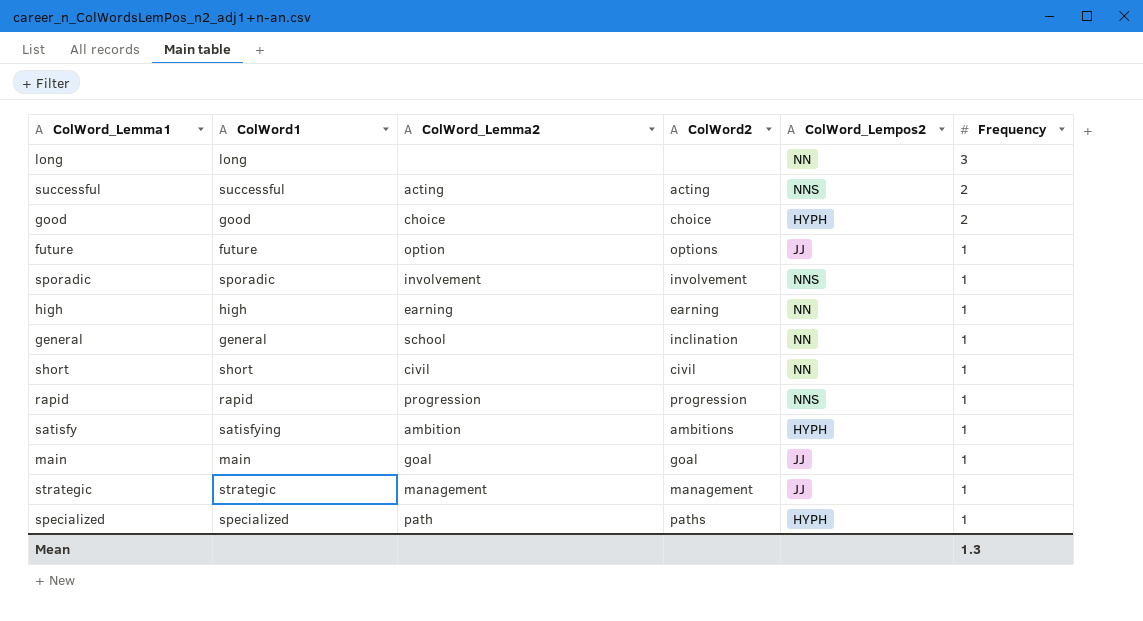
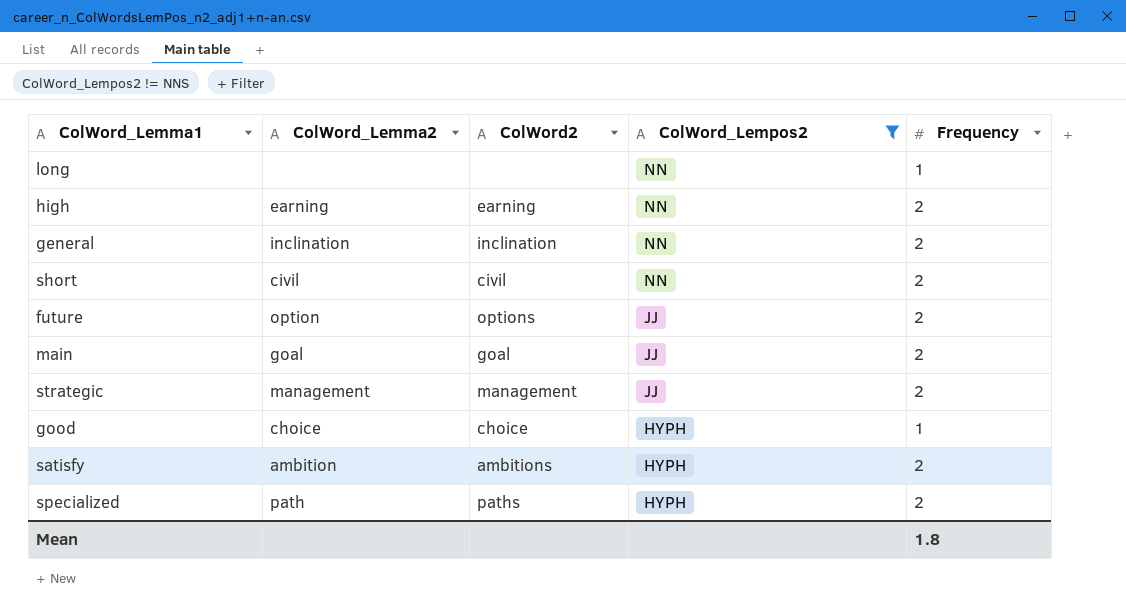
filter: none -> ColWord_Lempos2 != NNS
row order: Frequency descending -> ColWord_Lempos2 descending
column ColWord1 | position: 2 -> none
long | Frequency: 3 -> 1
high | Frequency: 1 -> 2
general | ColWord_Lemma2: school -> inclination
general | Frequency: 1 -> 2
short | Frequency: 1 -> 2
future | Frequency: 1 -> 2
main | Frequency: 1 -> 2
strategic | Frequency: 1 -> 2
good | Frequency: 2 -> 1
satisfy | Frequency: 1 -> 2
specialized | Frequency: 1 -> 2
Mean | Frequency: 1.3 -> 1.8

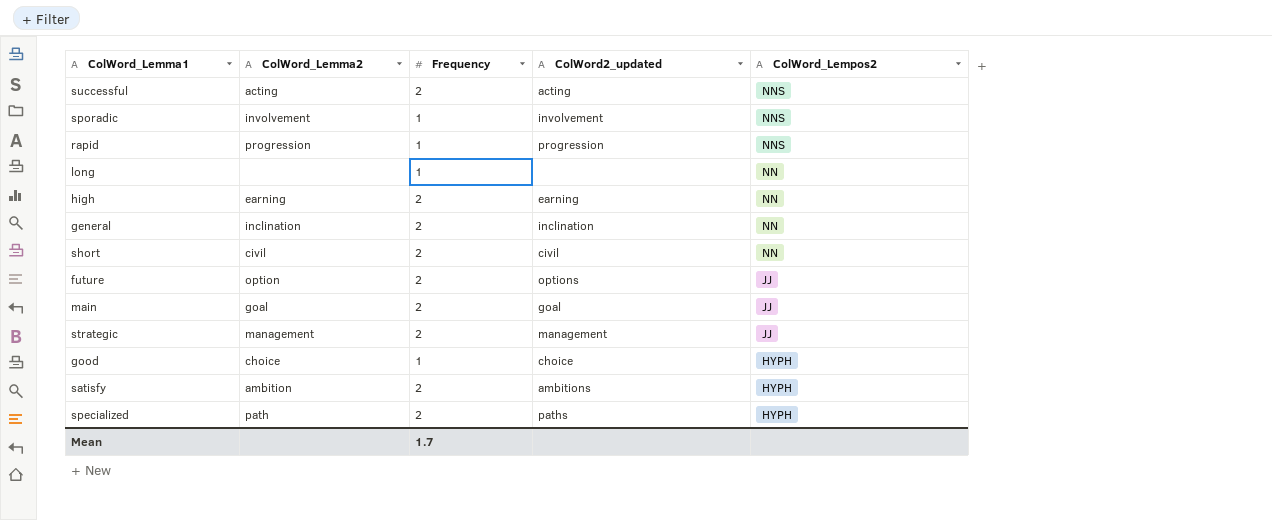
filter: ColWord_Lempos2 != NNS -> none
column Frequency | position: 5 -> 3
column name: ColWord2 -> ColWord2_updated
Mean | Frequency: 1.8 -> 1.7

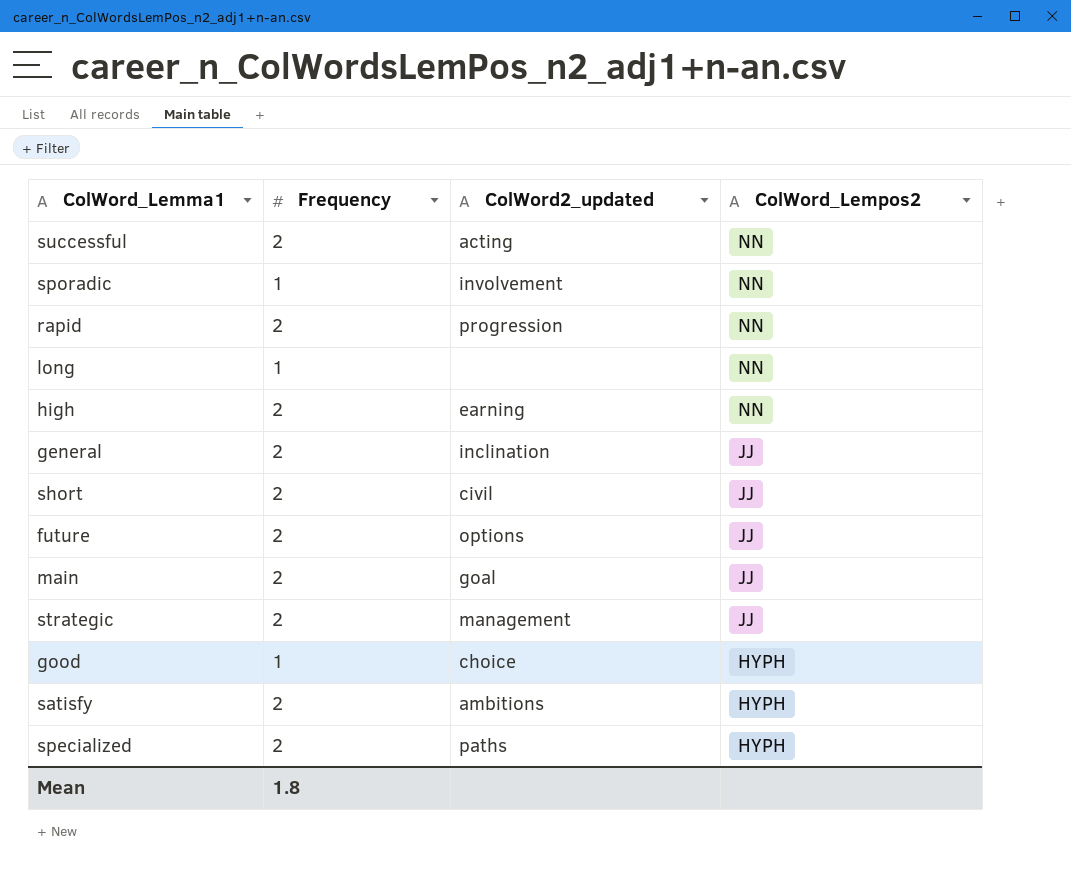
column ColWord_Lemma2 | position: 2 -> none
successful | ColWord_Lempos2: NNS -> NN
sporadic | ColWord_Lempos2: NNS -> NN
rapid | Frequency: 1 -> 2
rapid | ColWord_Lempos2: NNS -> NN
general | ColWord_Lempos2: NN -> JJ
short | ColWord_Lempos2: NN -> JJ
Mean | Frequency: 1.7 -> 1.8

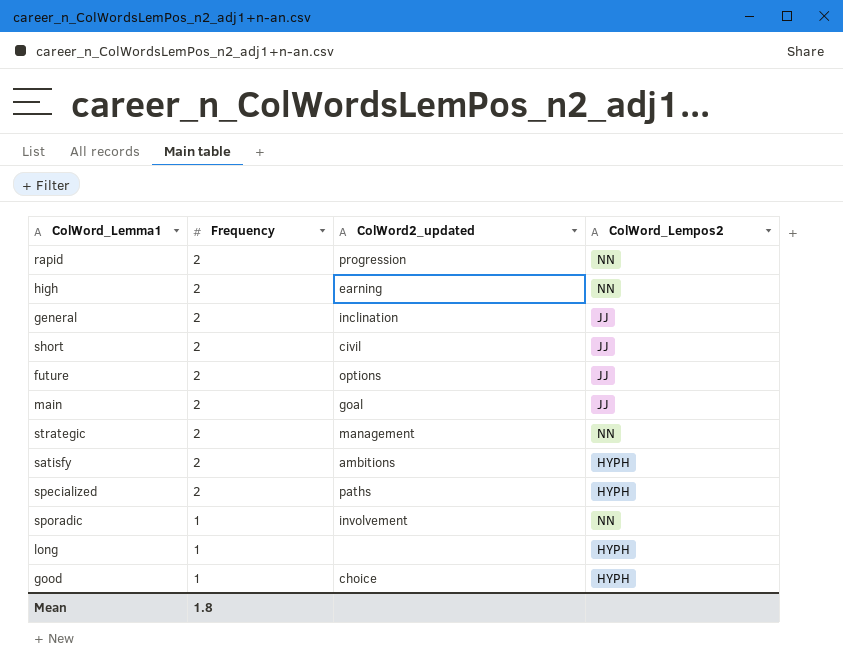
row order: ColWord_Lempos2 descending -> Frequency descending
row successful: 2 | acting | NN -> none
strategic | ColWord_Lempos2: JJ -> NN
long | ColWord_Lempos2: NN -> HYPH

